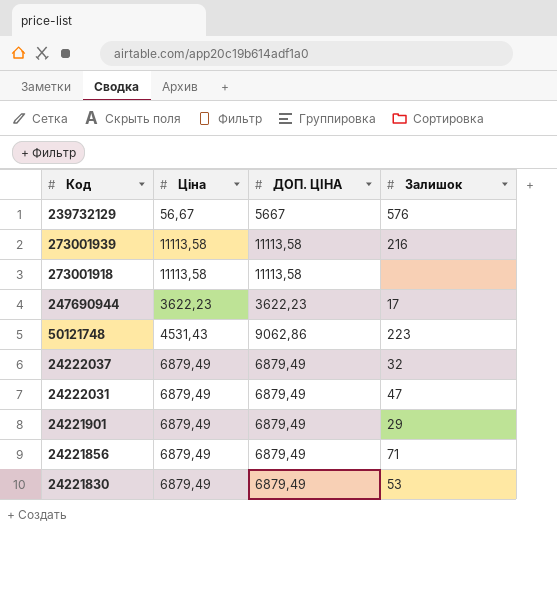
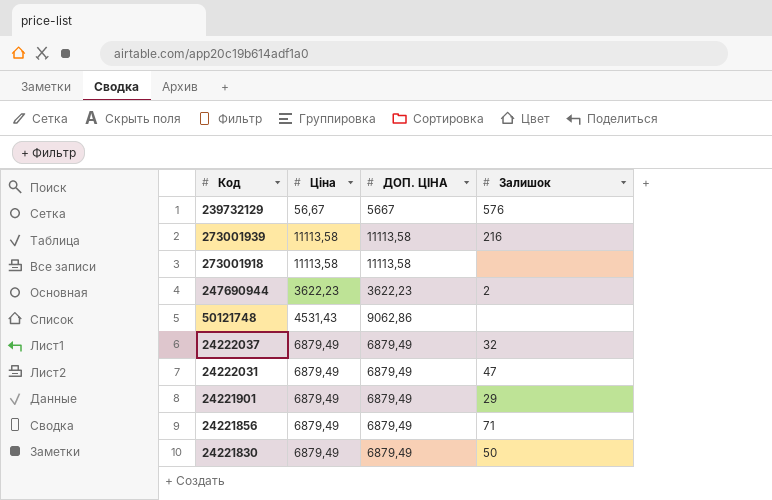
247690944 | Залишок: 17 -> 2
50121748 | Залишок: 223 -> none
24221830 | Залишок: 53 -> 50

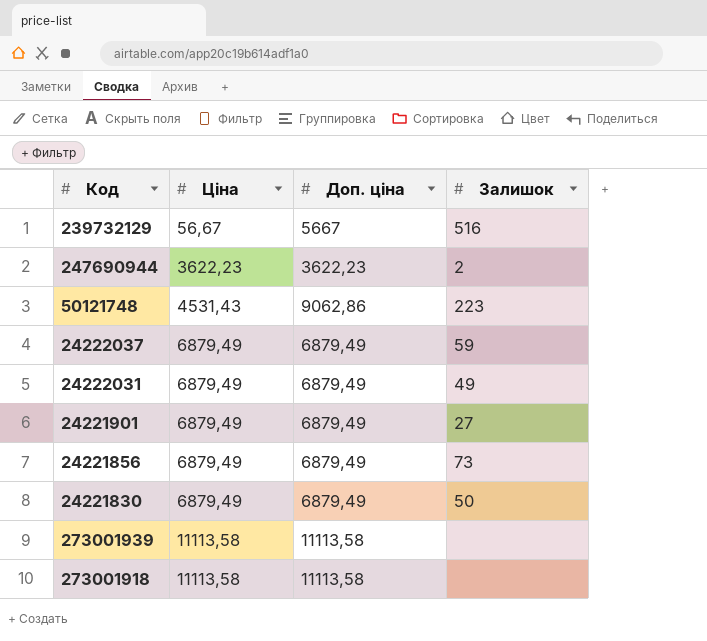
row order: none -> Ціна ascending
column name: ДОП. ЦІНА -> Доп. ціна
239732129 | Залишок: 576 -> 516
50121748 | Залишок: none -> 223
24222037 | Залишок: 32 -> 59
24222031 | Залишок: 47 -> 49
24221901 | Залишок: 29 -> 27
24221856 | Залишок: 71 -> 73
273001939 | Залишок: 216 -> none

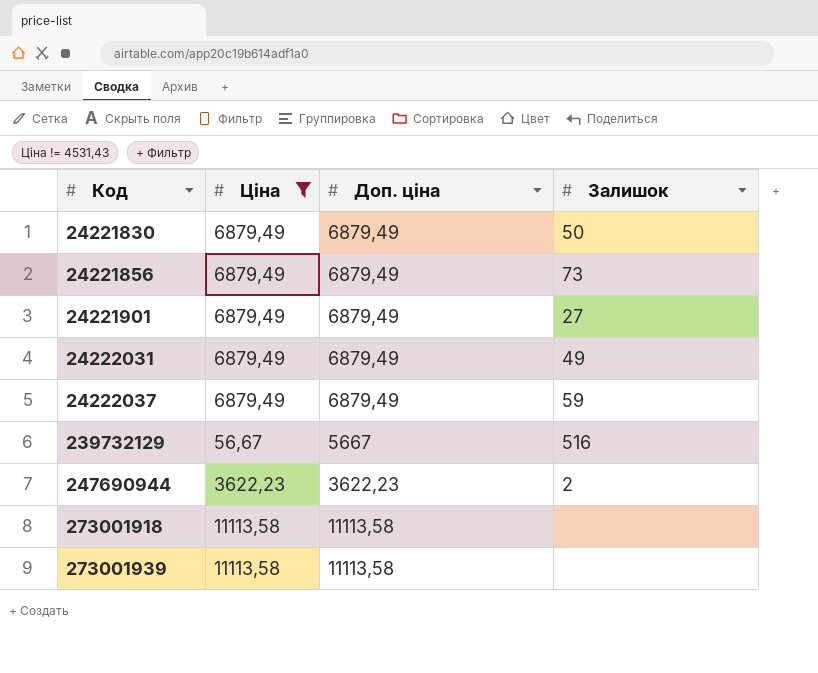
filter: none -> Ціна != 4531,43
row order: Ціна ascending -> Код ascending

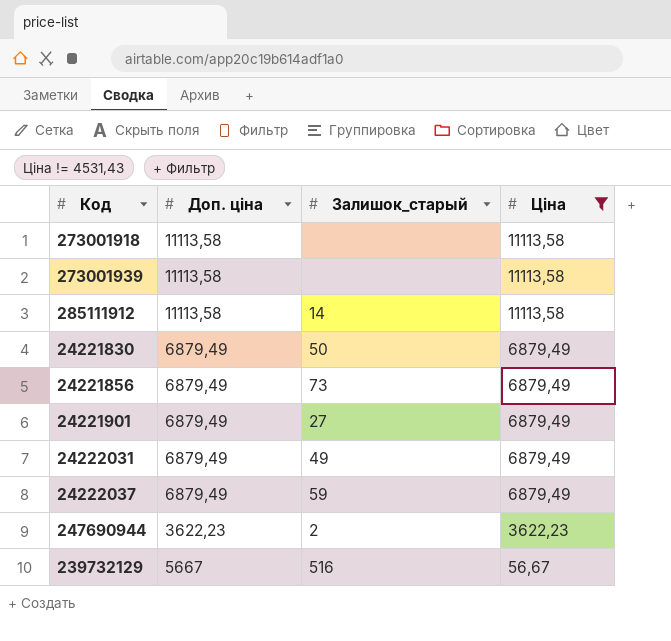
row order: Код ascending -> Ціна descending
column name: Залишок -> Залишок_старый
column Ціна | position: 2 -> 4
row 285111912: none -> 11113,58 | 14 | 11113,58

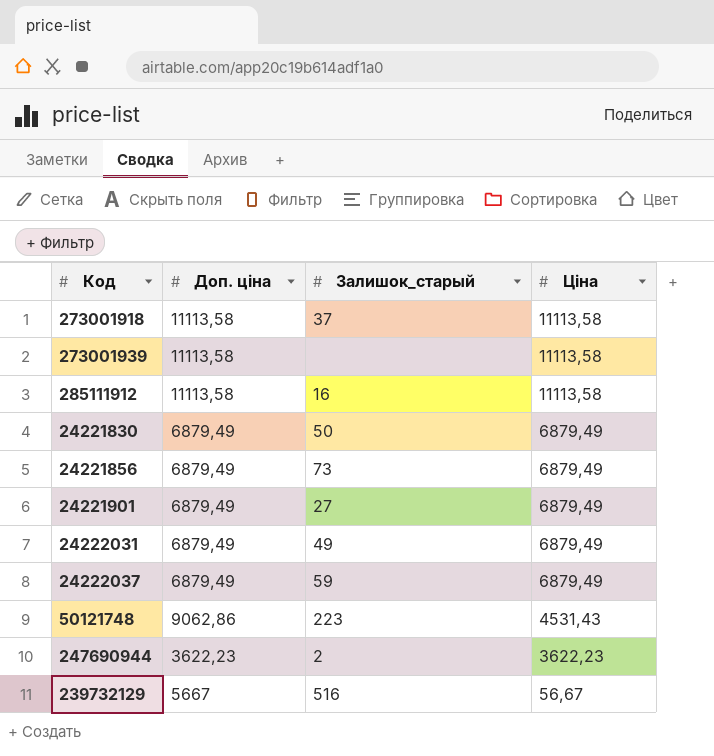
filter: Ціна != 4531,43 -> none
273001918 | Залишок_старый: none -> 37
285111912 | Залишок_старый: 14 -> 16

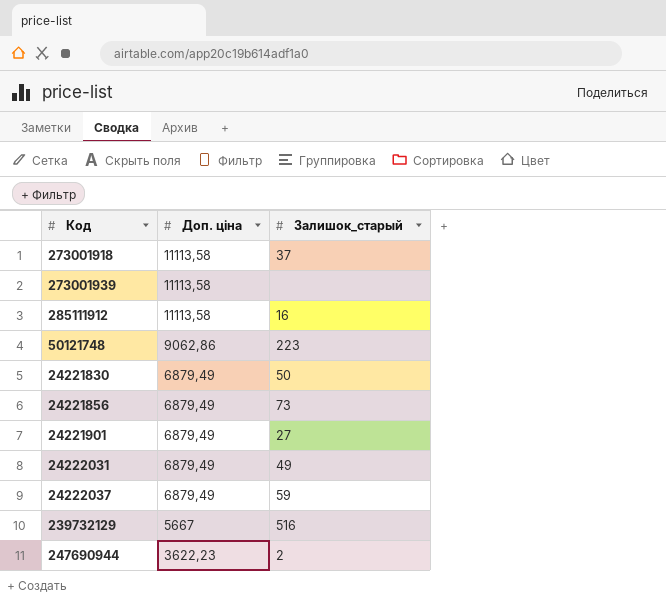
row order: Ціна descending -> Доп. ціна descending
column Ціна | position: 4 -> none

